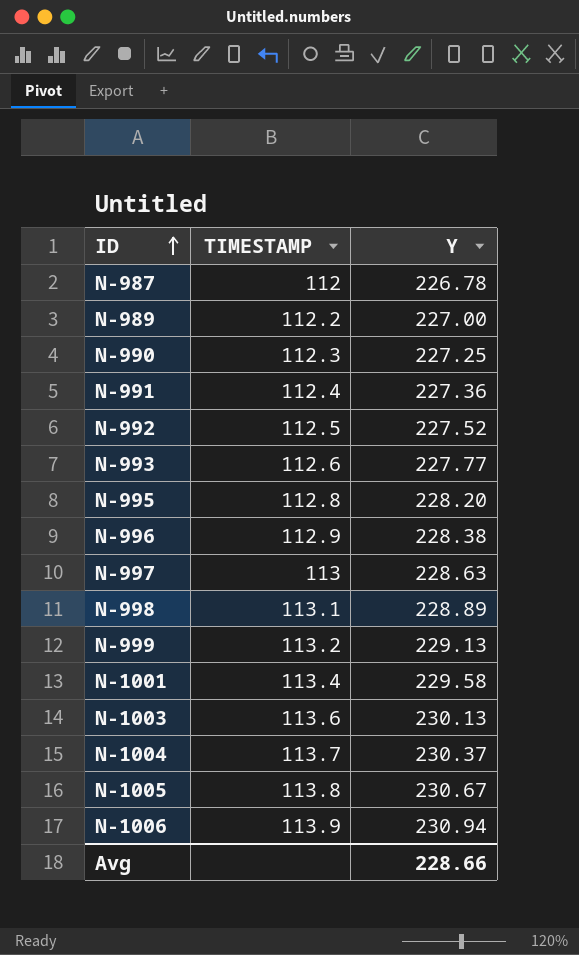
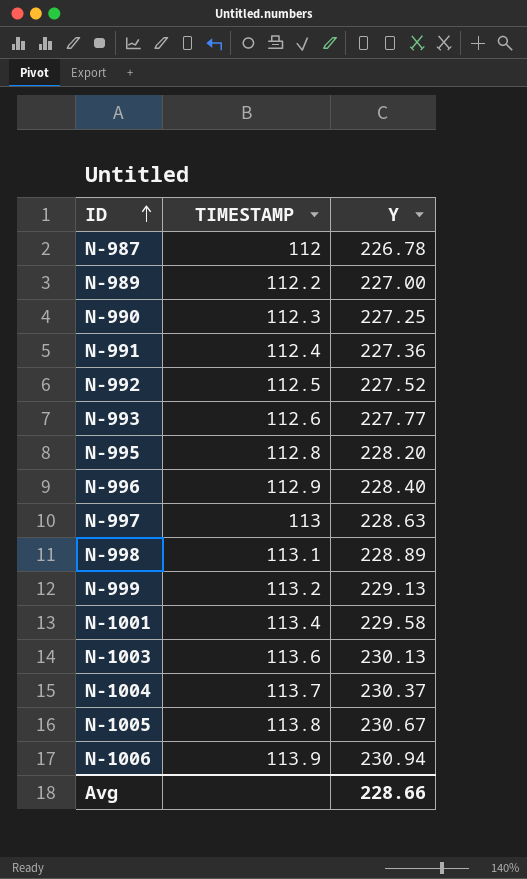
N-996 | Y: 228.38 -> 228.40

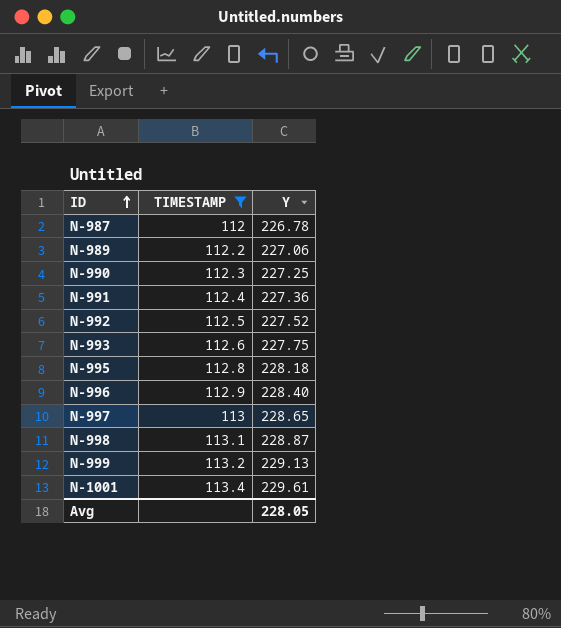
filter: none -> TIMESTAMP <= 113.4
N-989 | Y: 227.00 -> 227.06
N-993 | Y: 227.77 -> 227.75
N-995 | Y: 228.20 -> 228.18
N-997 | Y: 228.63 -> 228.65
N-998 | Y: 228.89 -> 228.87
N-1001 | Y: 229.58 -> 229.61
Avg | Y: 228.66 -> 228.05

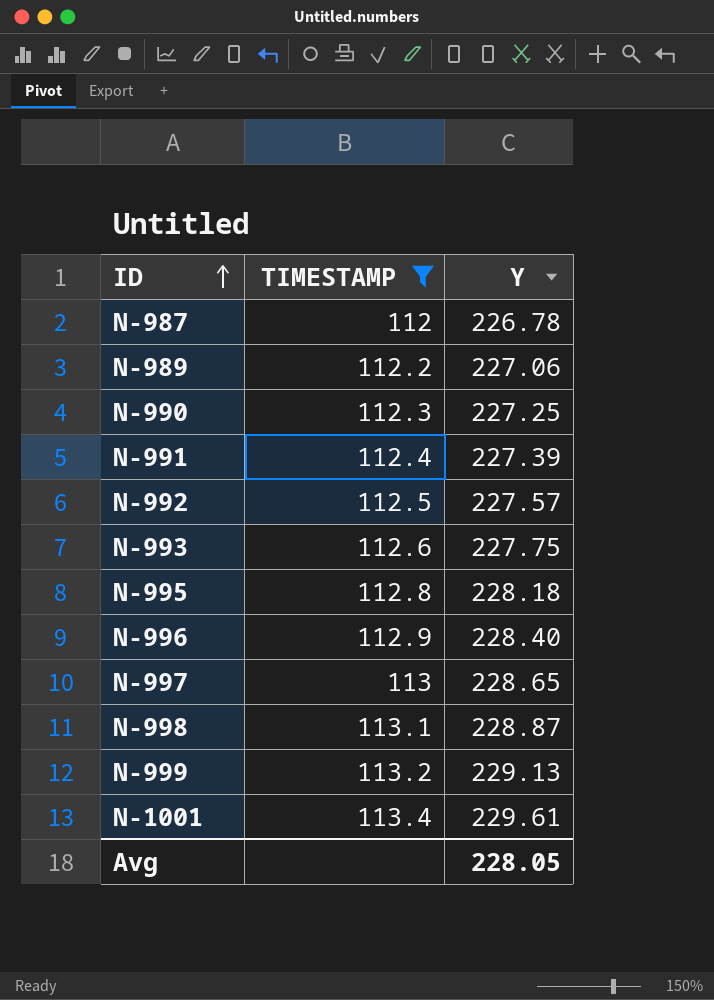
N-991 | Y: 227.36 -> 227.39
N-992 | Y: 227.52 -> 227.57

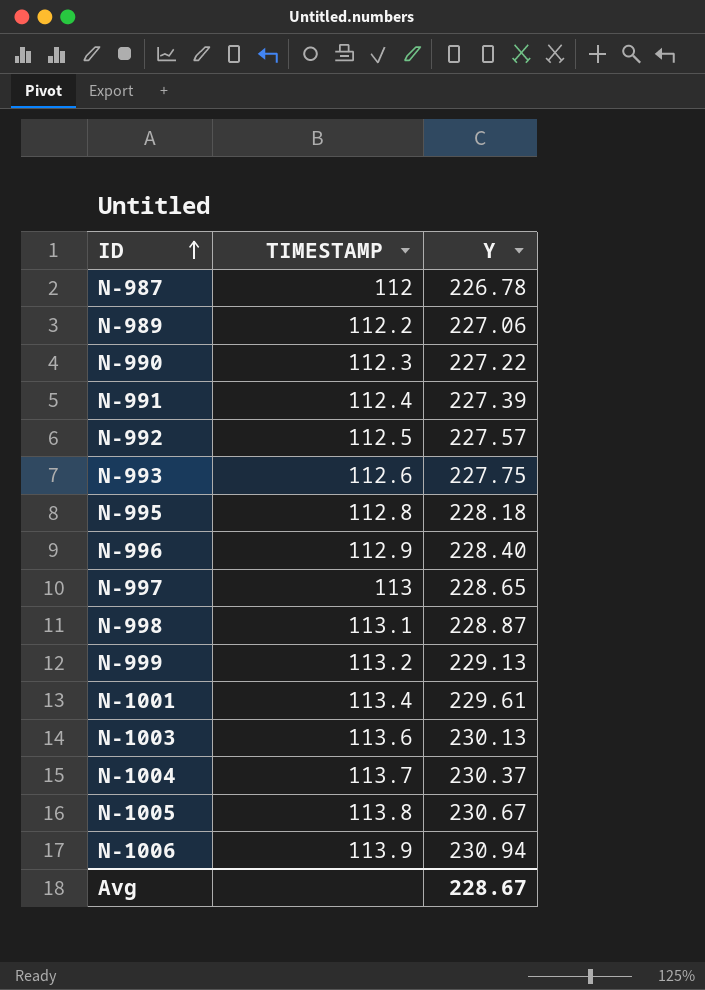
filter: TIMESTAMP <= 113.4 -> none
N-990 | Y: 227.25 -> 227.22
Avg | Y: 228.05 -> 228.67

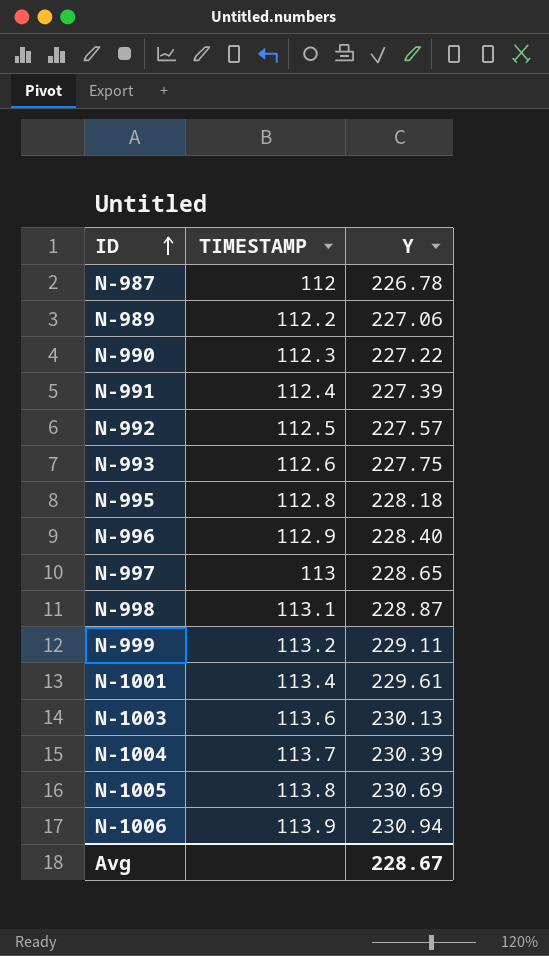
N-999 | Y: 229.13 -> 229.11
N-1004 | Y: 230.37 -> 230.39
N-1005 | Y: 230.67 -> 230.69

